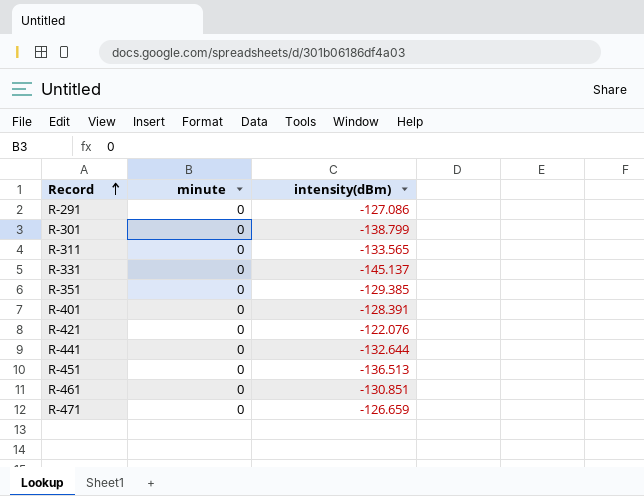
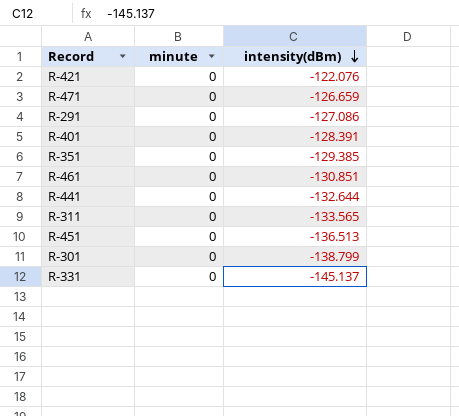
row order: Record ascending -> intensity(dBm) descending

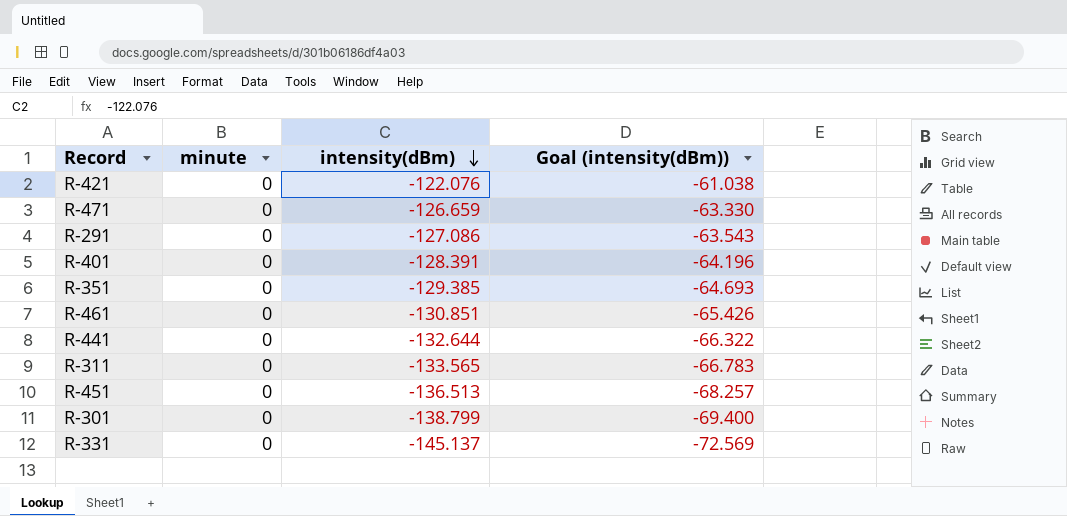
column Goal (intensity(dBm)) | formula: none -> [intensity(dBm)] * 0.5

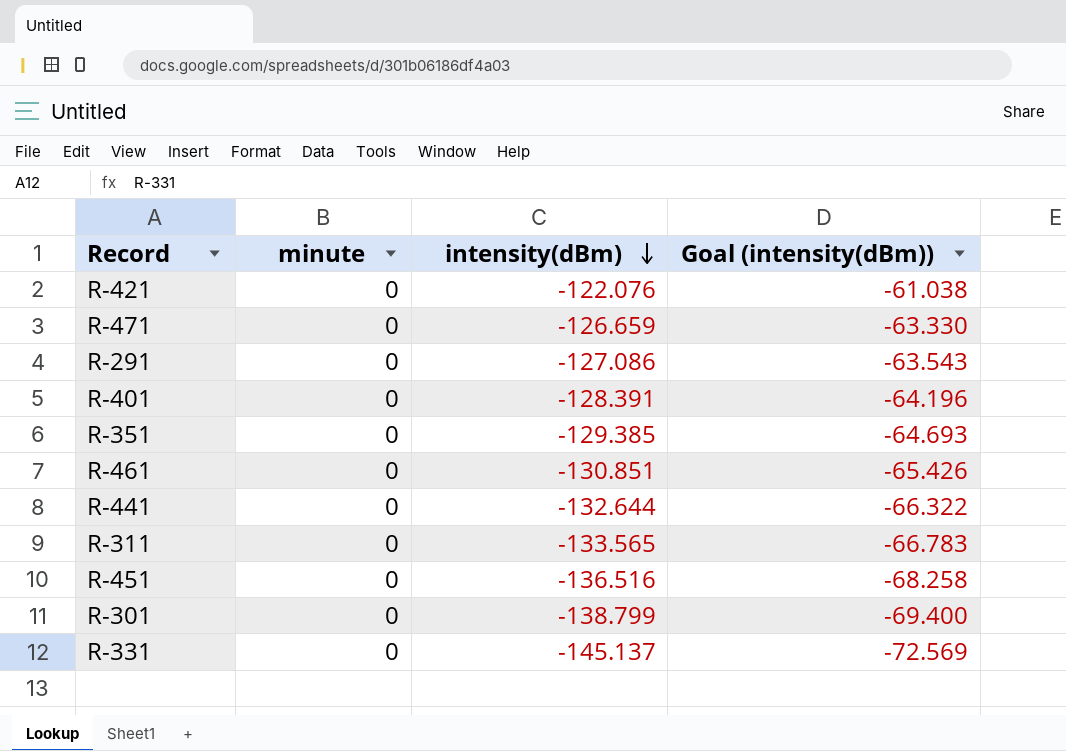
R-451 | intensity(dBm): -136.513 -> -136.516
R-451 | Goal (intensity(dBm)): -68.257 -> -68.258

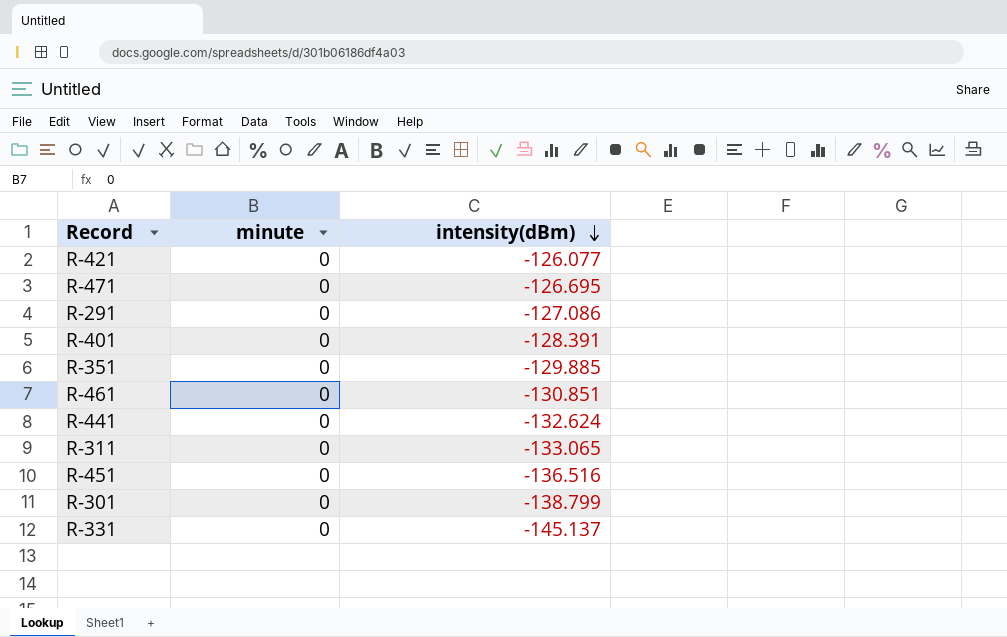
column Goal (intensity(dBm)) | formula: [intensity(dBm)] * 0.5 -> none
R-421 | intensity(dBm): -122.076 -> -126.077
R-471 | intensity(dBm): -126.659 -> -126.695
R-351 | intensity(dBm): -129.385 -> -129.885
R-441 | intensity(dBm): -132.644 -> -132.624
R-311 | intensity(dBm): -133.565 -> -133.065

